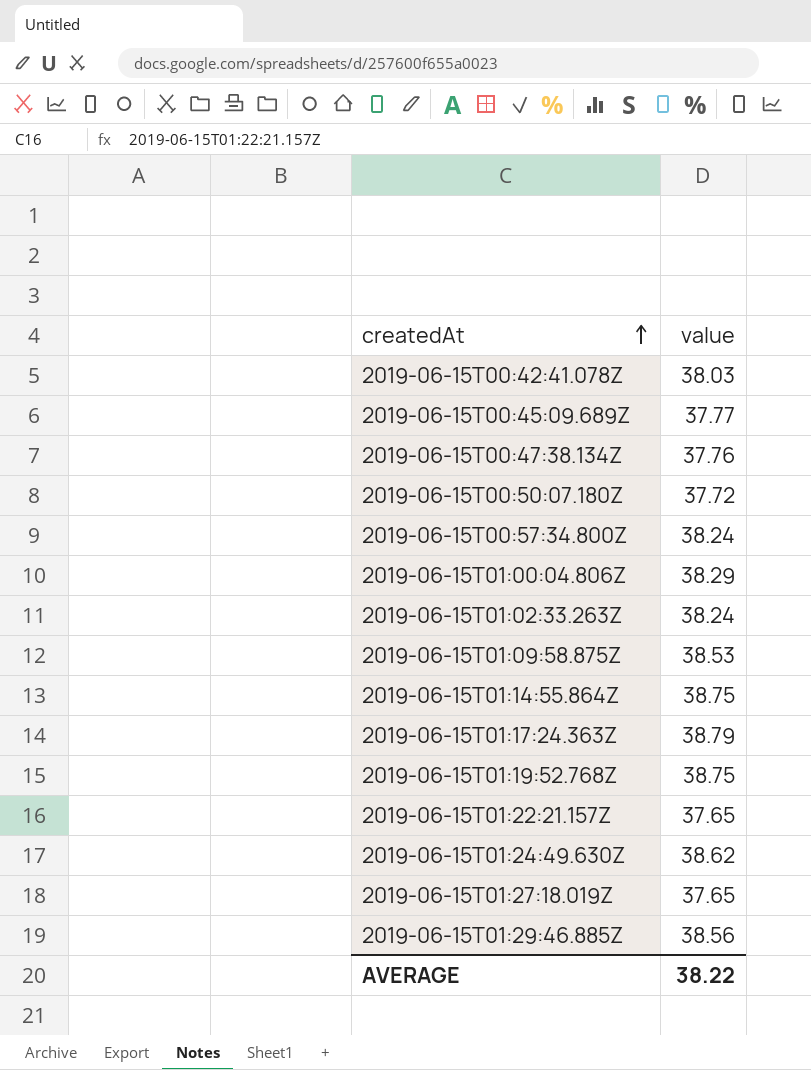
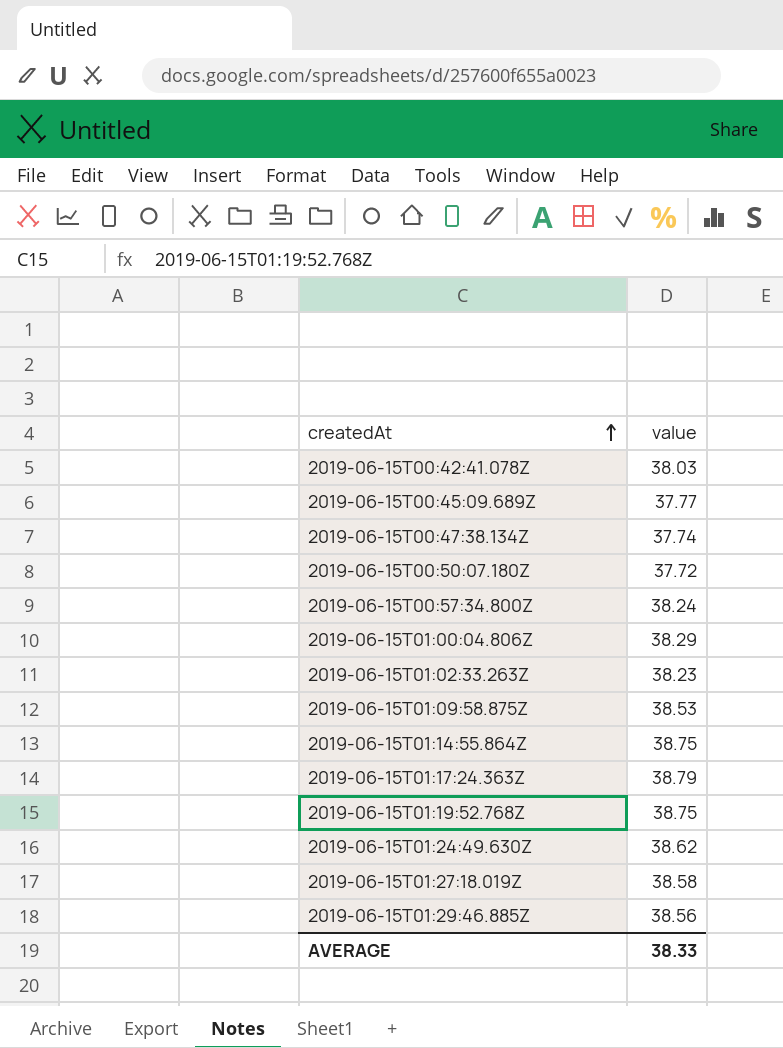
row 2019-06-15T01:22:21.157Z: 37.65 -> none
2019-06-15T00:47:38.134Z | value: 37.76 -> 37.74
2019-06-15T01:02:33.263Z | value: 38.24 -> 38.23
2019-06-15T01:27:18.019Z | value: 37.65 -> 38.58
AVERAGE | value: 38.22 -> 38.33

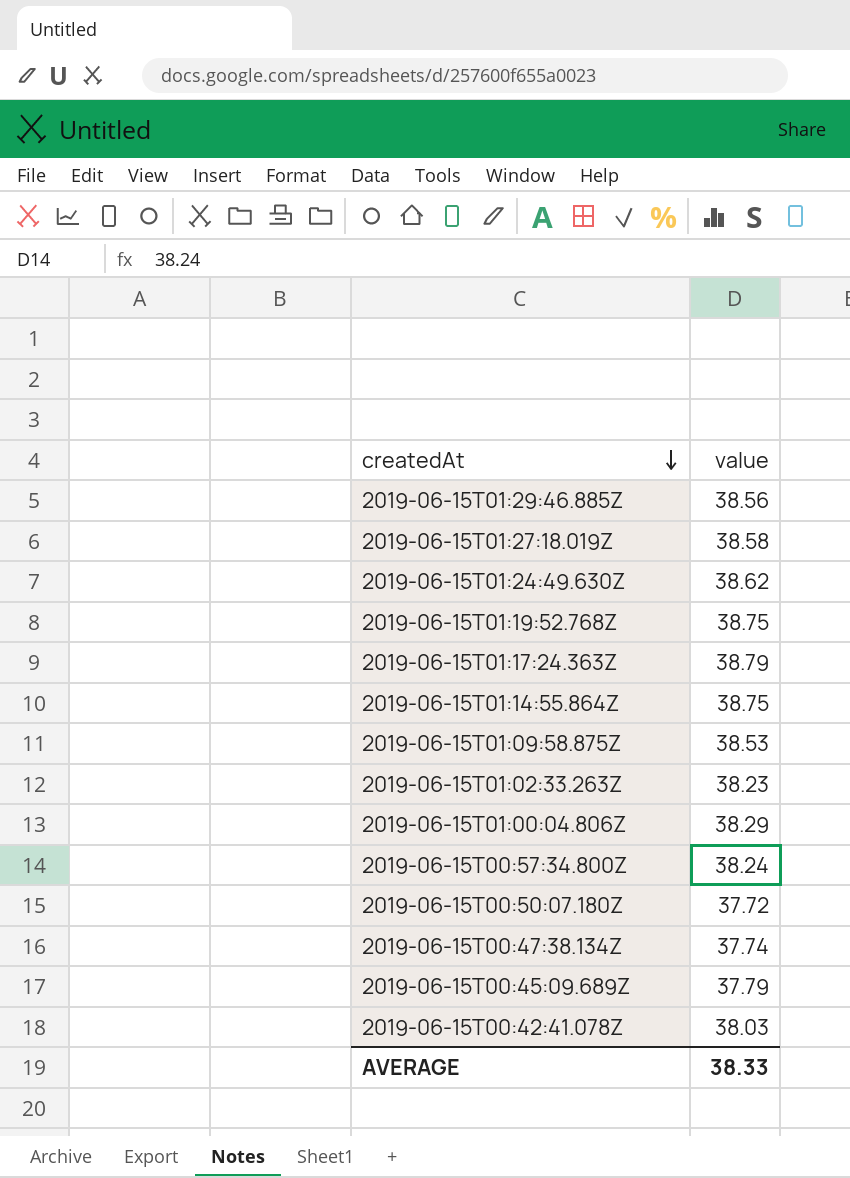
row order: createdAt ascending -> createdAt descending
2019-06-15T00:45:09.689Z | value: 37.77 -> 37.79

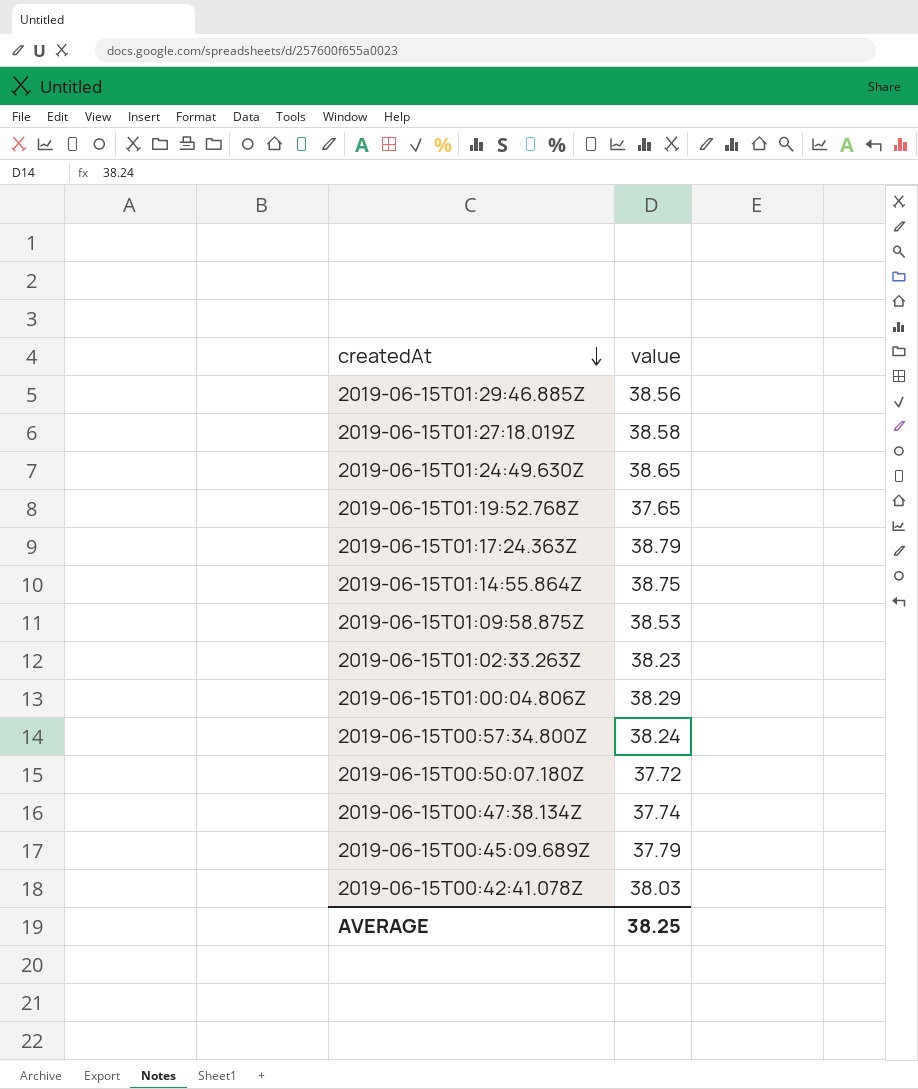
2019-06-15T01:24:49.630Z | value: 38.62 -> 38.65
2019-06-15T01:19:52.768Z | value: 38.75 -> 37.65
AVERAGE | value: 38.33 -> 38.25

